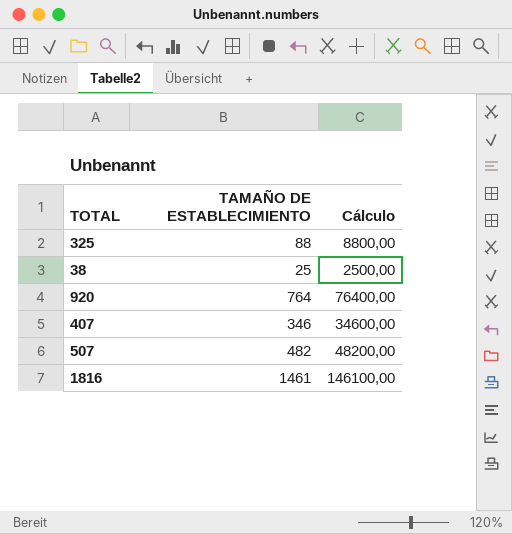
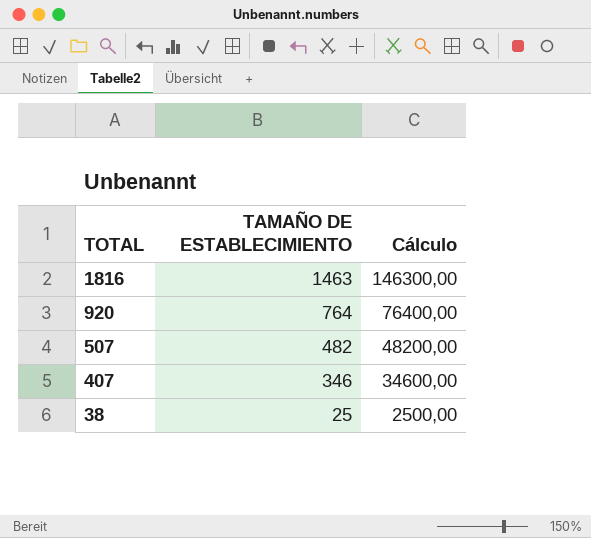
row order: none -> TOTAL descending
row 325: 88 | 8800,00 -> none
1816 | TAMAÑO DE ESTABLECIMIENTO: 1461 -> 1463
1816 | Cálculo: 146100,00 -> 146300,00

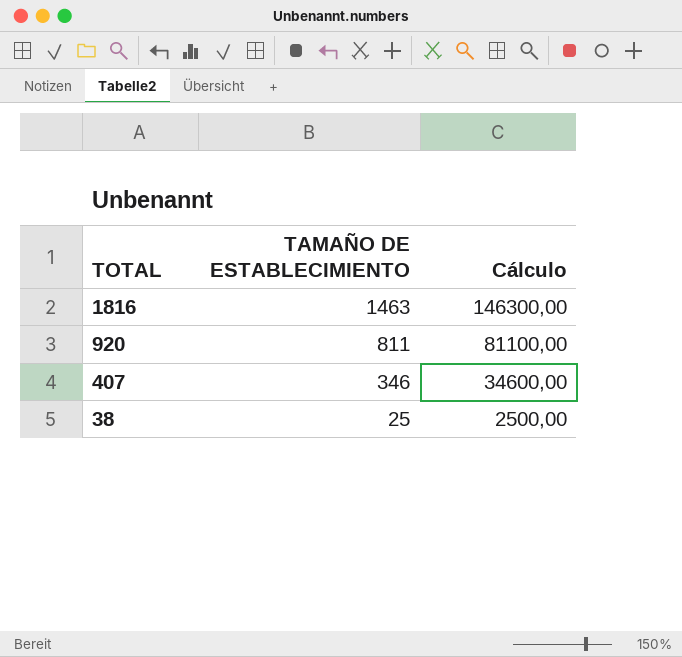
row 507: 482 | 48200,00 -> none
920 | TAMAÑO DE ESTABLECIMIENTO: 764 -> 811
920 | Cálculo: 76400,00 -> 81100,00

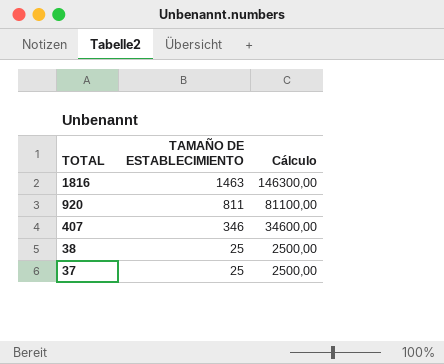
row 37: none -> 25 | 2500,00

